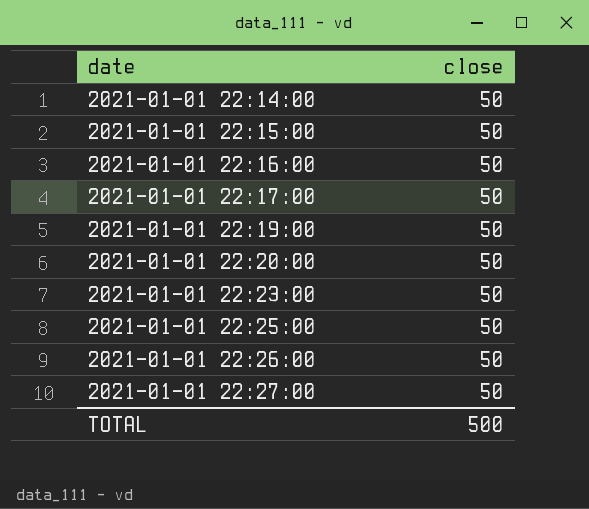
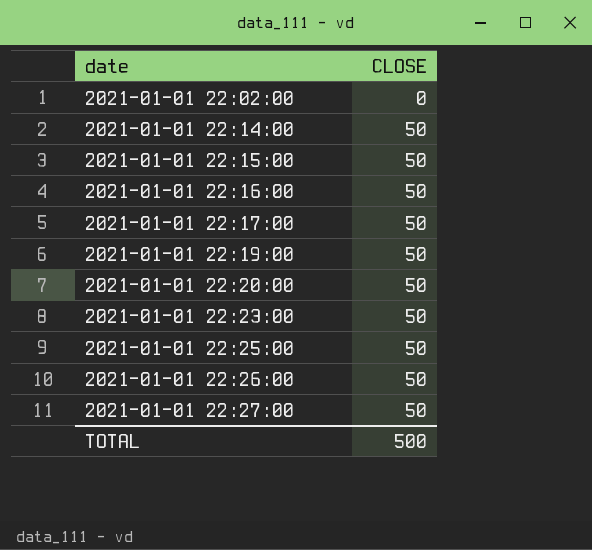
column name: close -> CLOSE
row 2021-01-01 22:02:00: none -> 0

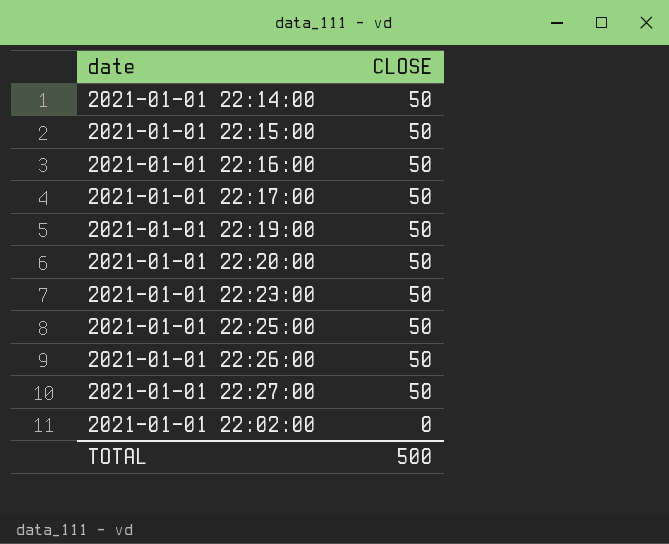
row order: date ascending -> CLOSE descending

